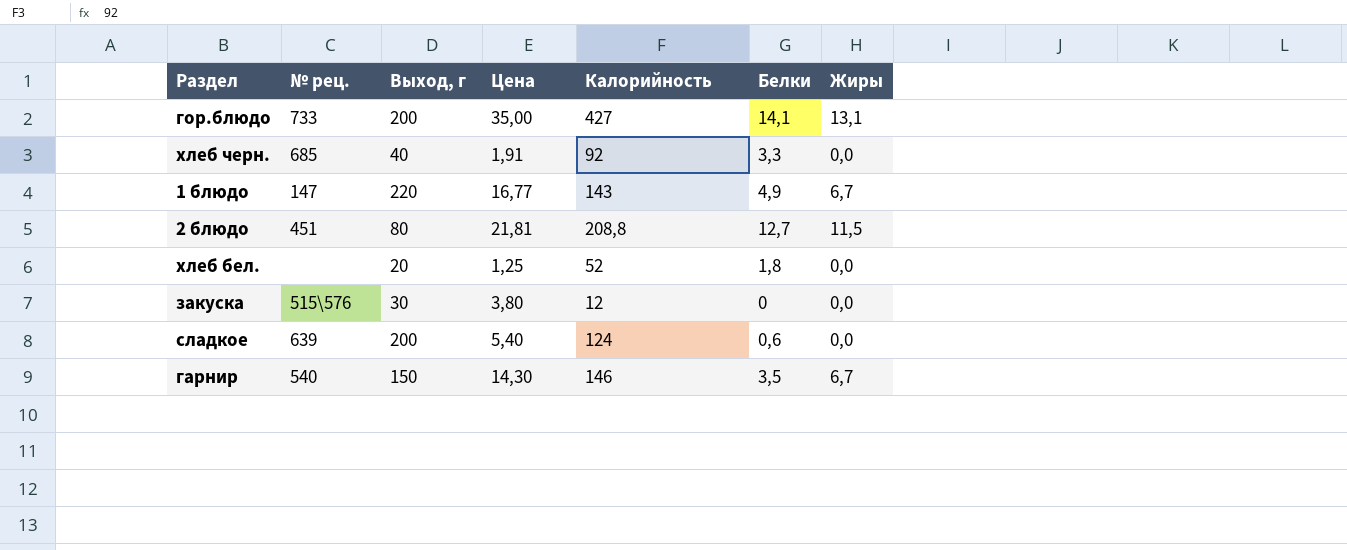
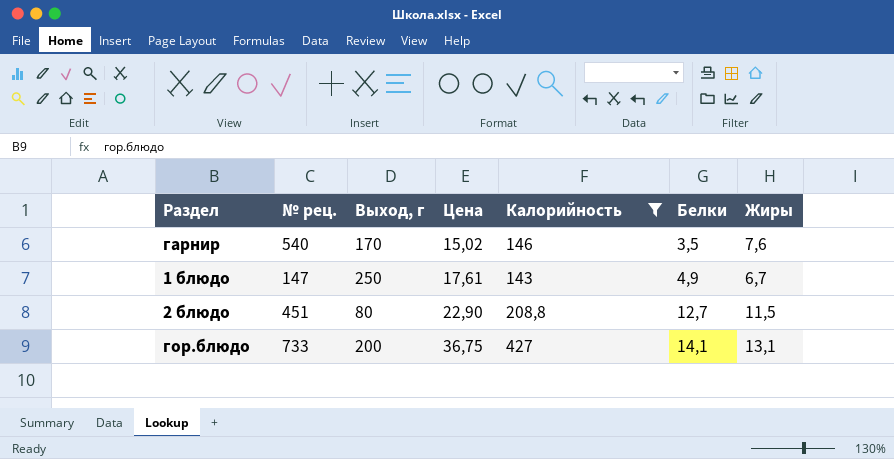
filter: none -> Калорийность >= 143
row order: none -> Цена ascending
гарнир | Выход, г: 150 -> 170
гарнир | Цена: 14,30 -> 15,02
гарнир | Жиры: 6,7 -> 7,6
1 блюдо | Выход, г: 220 -> 250
1 блюдо | Цена: 16,77 -> 17,61
2 блюдо | Цена: 21,81 -> 22,90
гор.блюдо | Цена: 35,00 -> 36,75

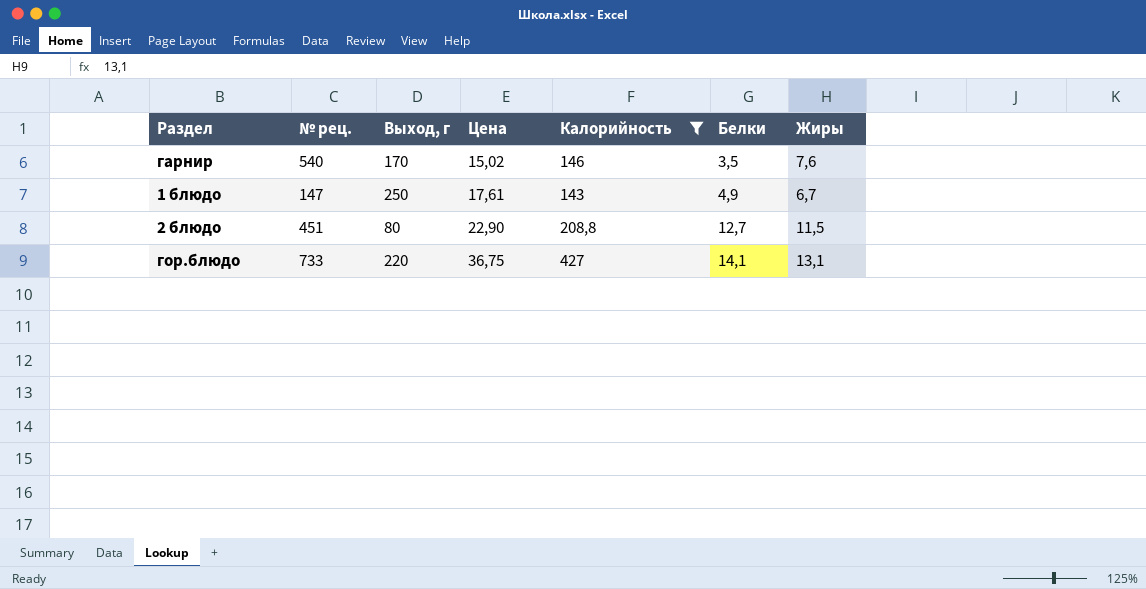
гор.блюдо | Выход, г: 200 -> 220

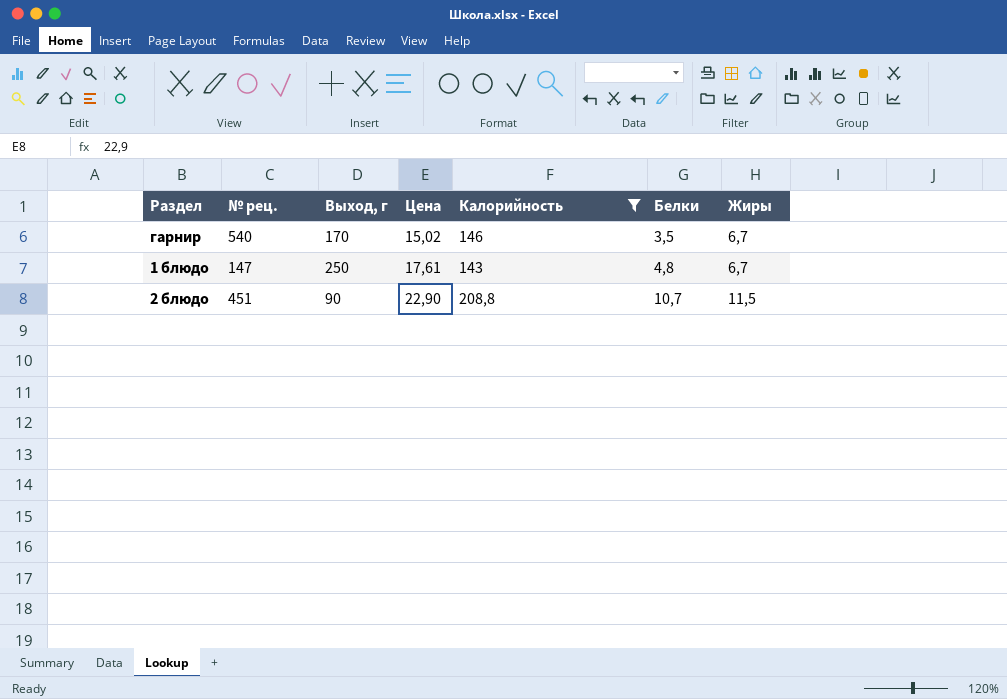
row гор.блюдо: 733 | 220 | 36,75 | 427 | 14,1 | 13,1 -> none
гарнир | Жиры: 7,6 -> 6,7
1 блюдо | Белки: 4,9 -> 4,8
2 блюдо | Выход, г: 80 -> 90
2 блюдо | Белки: 12,7 -> 10,7

